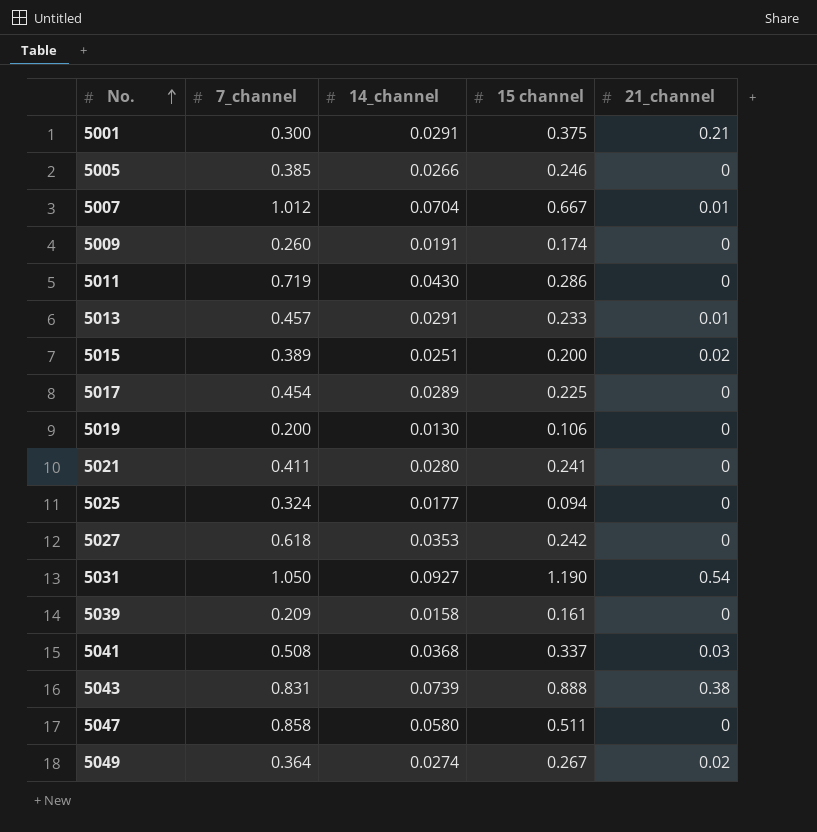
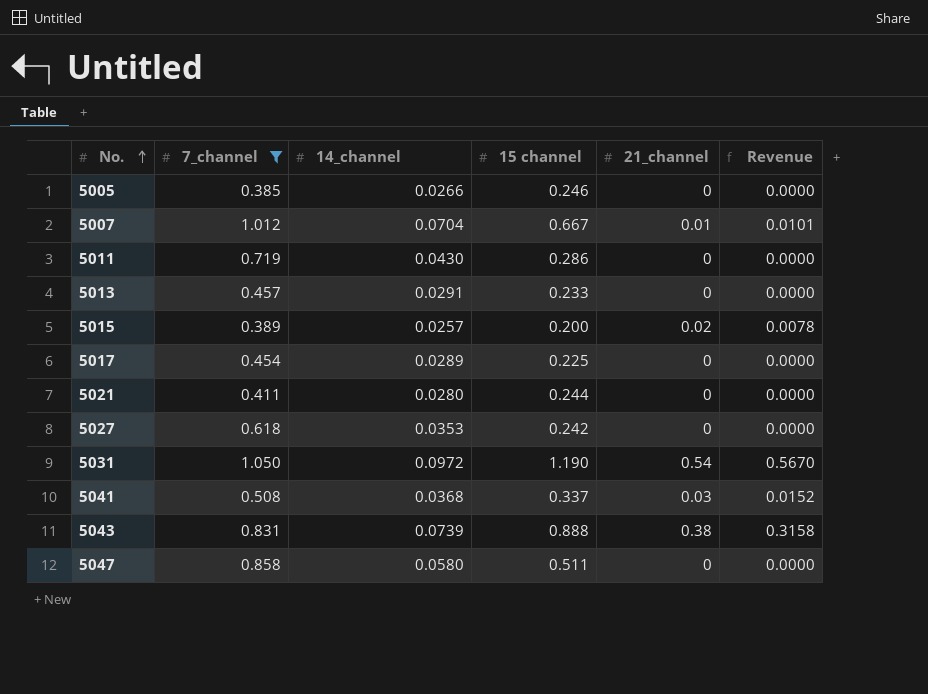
filter: none -> 7_channel >= 0.385
column Revenue | formula: none -> [7_channel] * [21_channel]
5013 | 21_channel: 0.01 -> 0
5015 | 14_channel: 0.0251 -> 0.0257
5021 | 15 channel: 0.241 -> 0.244
5031 | 14_channel: 0.0927 -> 0.0972

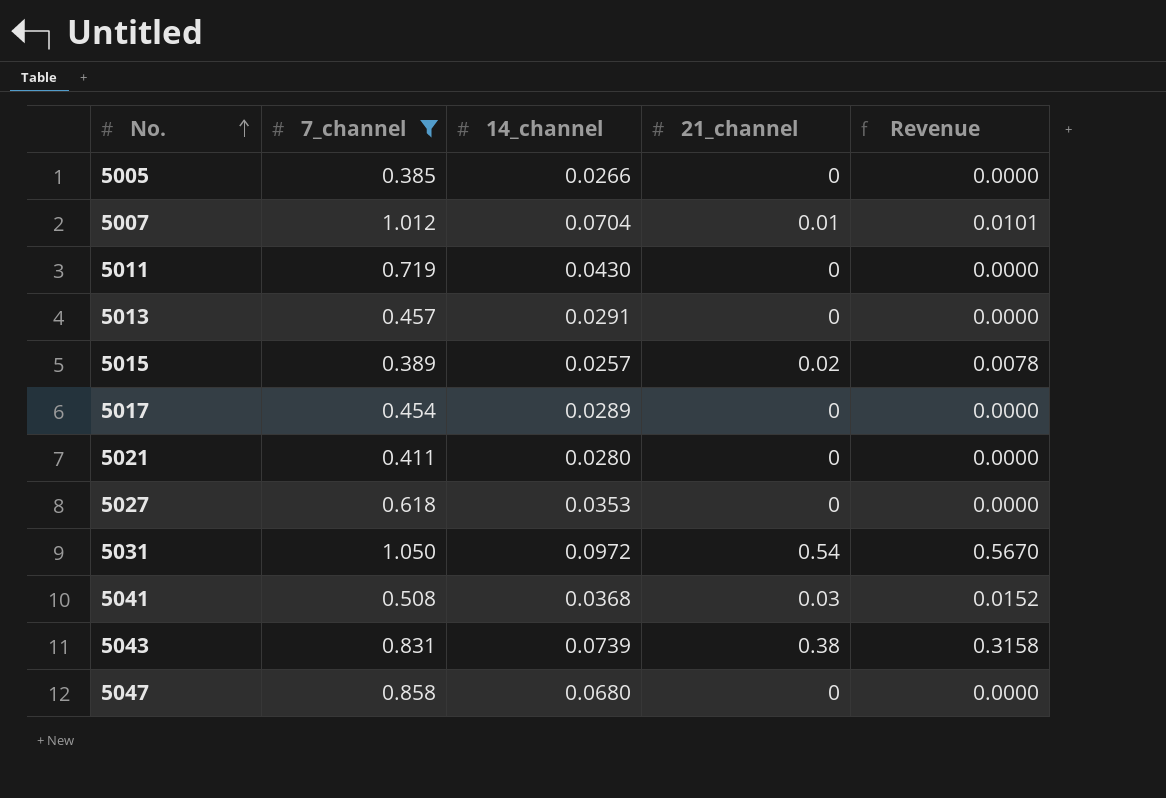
column 15 channel | position: 4 -> none
5047 | 14_channel: 0.0580 -> 0.0680

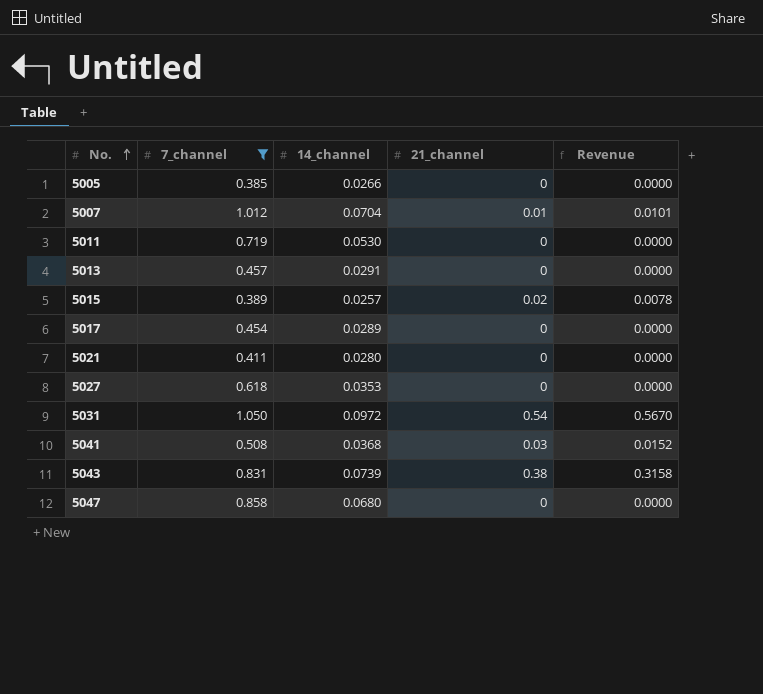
5011 | 14_channel: 0.0430 -> 0.0530

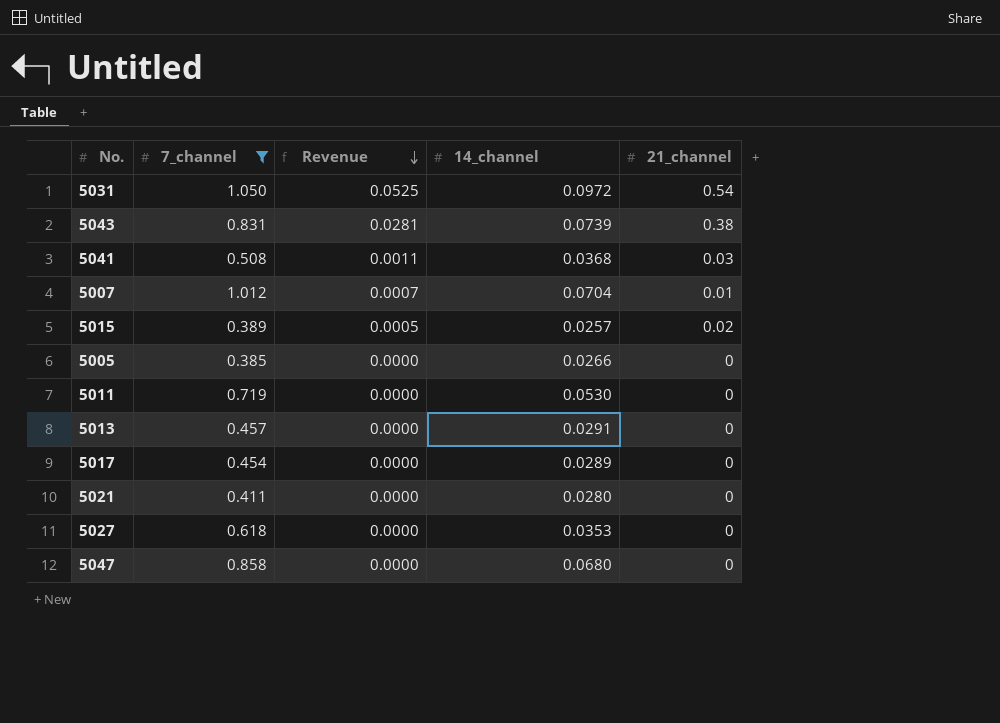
row order: No. ascending -> Revenue descending
column Revenue | formula: [7_channel] * [21_channel] -> [14_channel] * [21_channel]
column Revenue | position: 5 -> 3

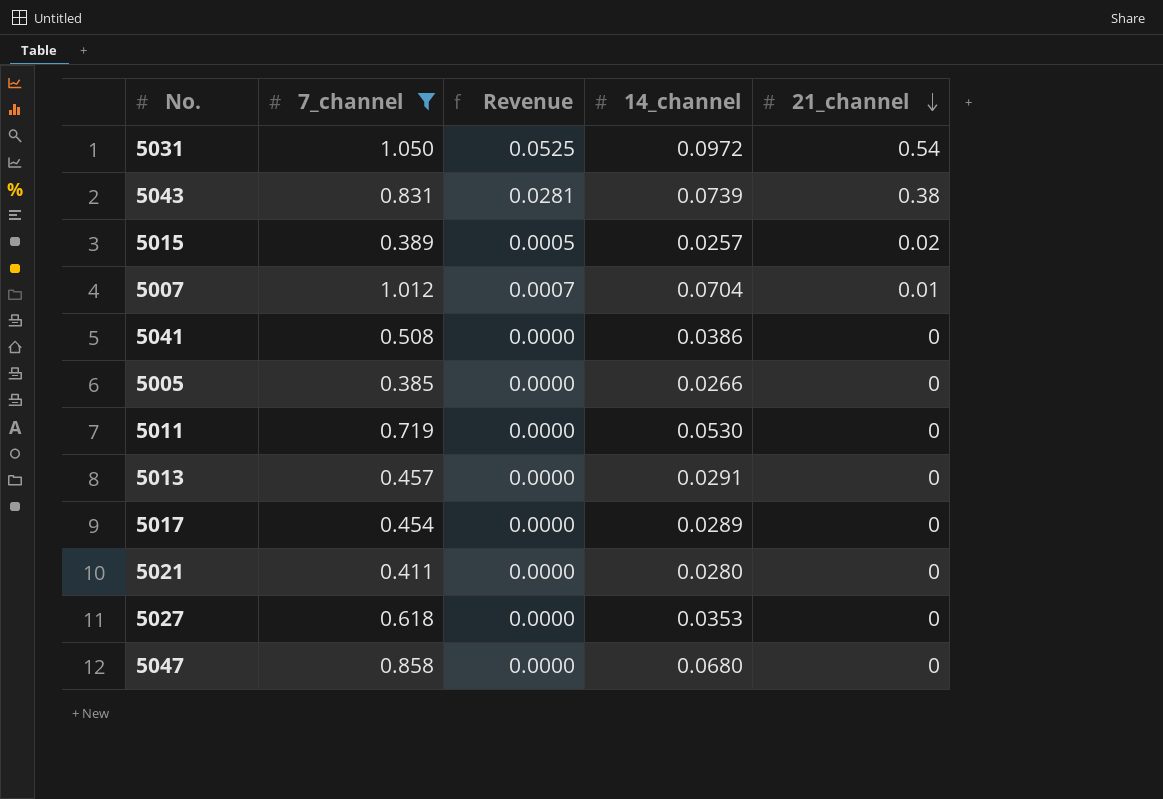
row order: Revenue descending -> 21_channel descending
5041 | Revenue: 0.0011 -> 0.0000
5041 | 14_channel: 0.0368 -> 0.0386
5041 | 21_channel: 0.03 -> 0

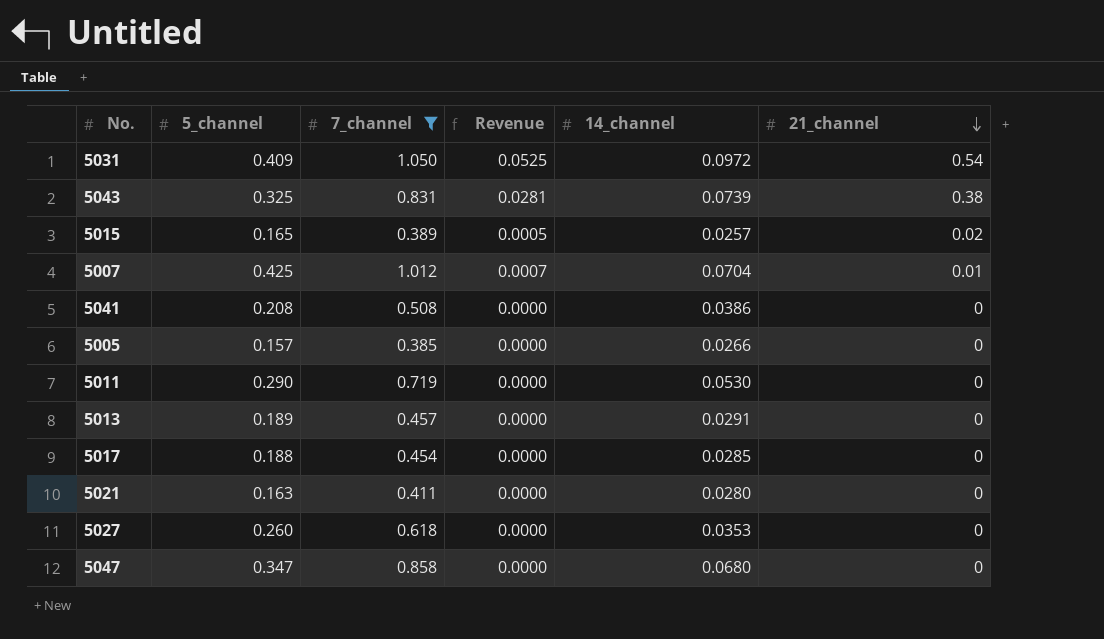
column 5_channel | position: none -> 2
5017 | 14_channel: 0.0289 -> 0.0285

